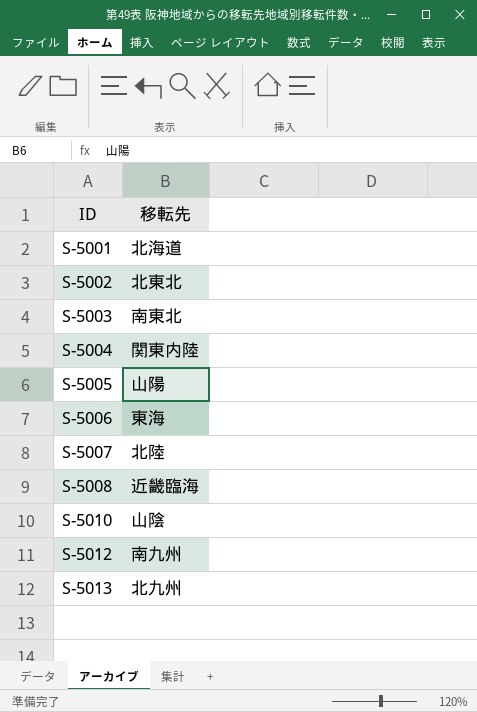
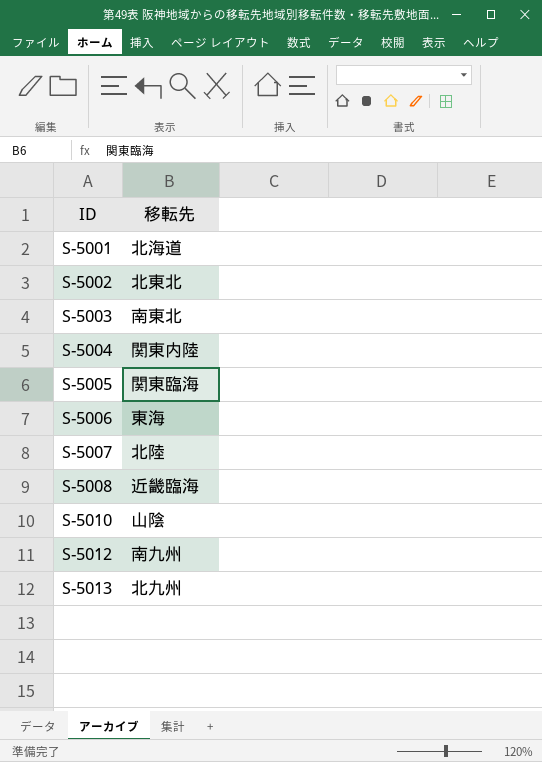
S-5005 | 移転先: 山陽 -> 関東臨海

